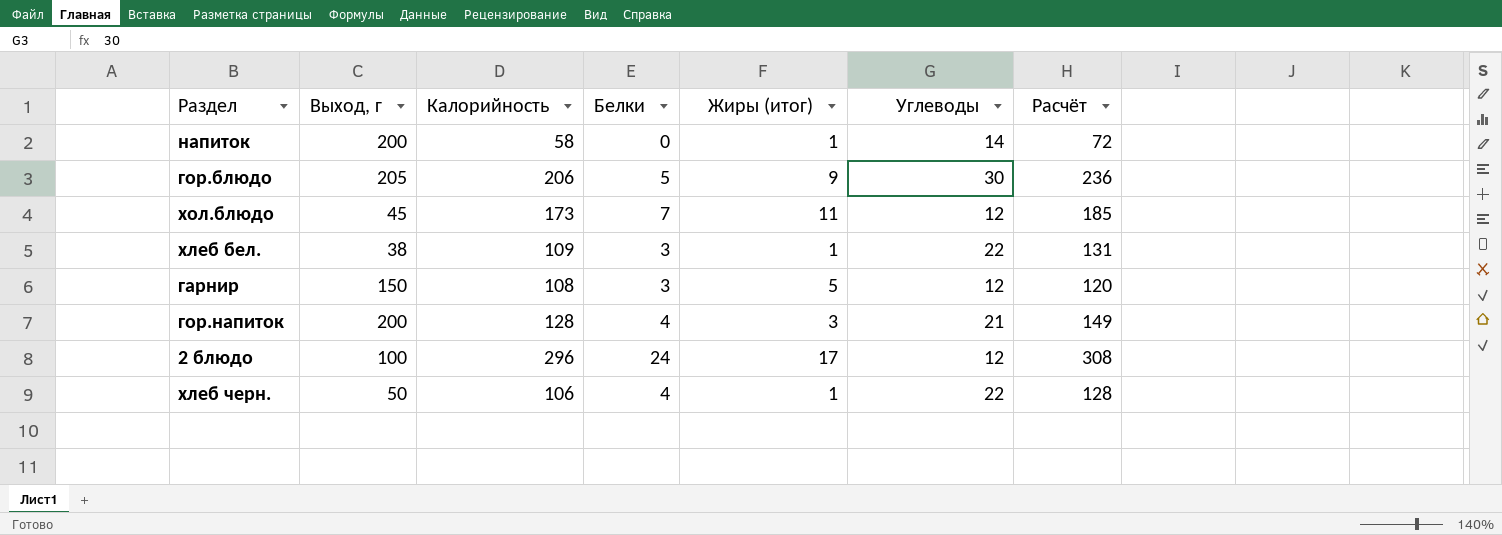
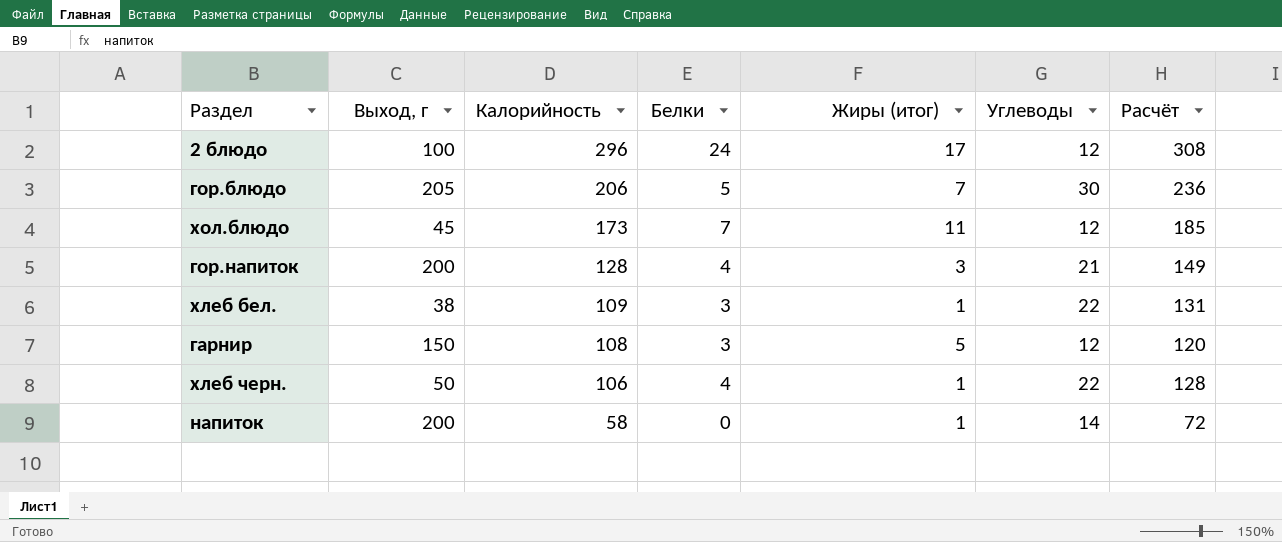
row order: none -> Калорийность descending
гор.блюдо | Жиры (итог): 9 -> 7

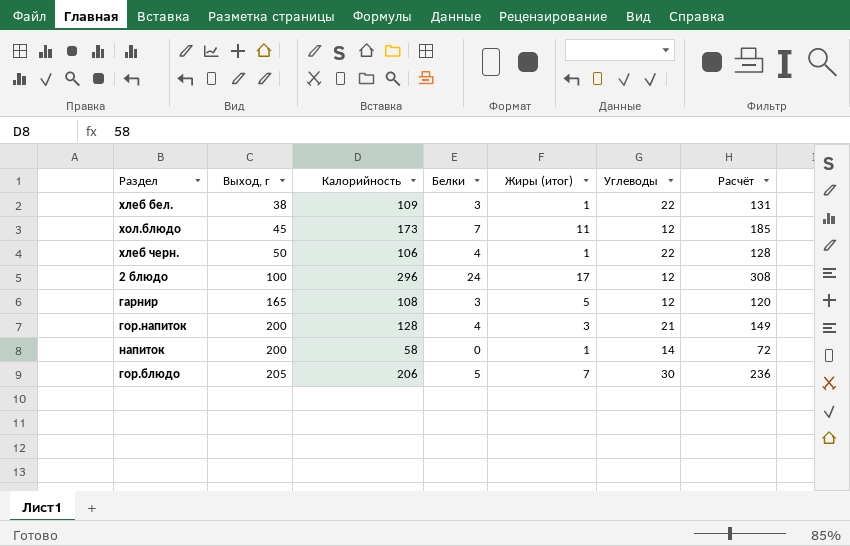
row order: Калорийность descending -> Выход, г ascending
гарнир | Выход, г: 150 -> 165

